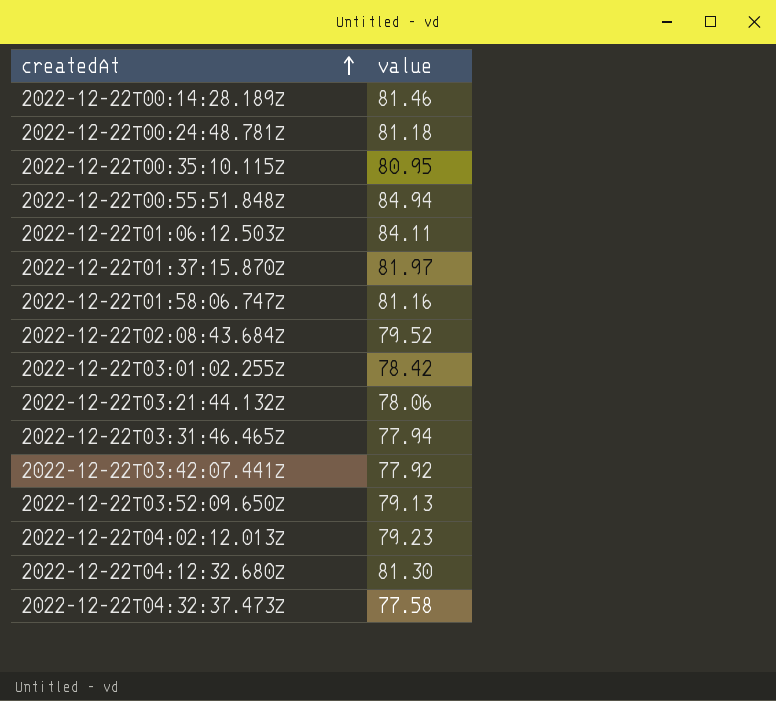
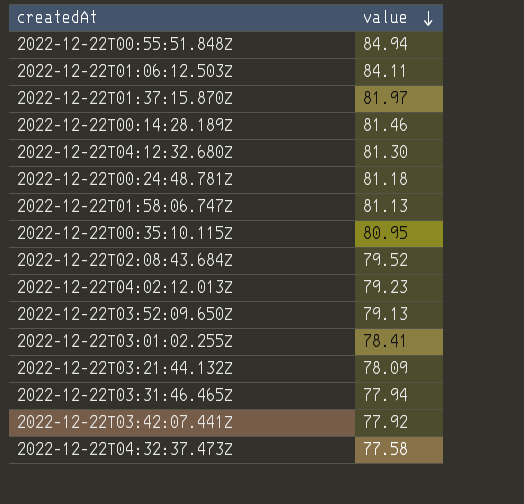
row order: createdAt ascending -> value descending
2022-12-22T01:58:06.747Z | value: 81.16 -> 81.13
2022-12-22T03:01:02.255Z | value: 78.42 -> 78.41
2022-12-22T03:21:44.132Z | value: 78.06 -> 78.09

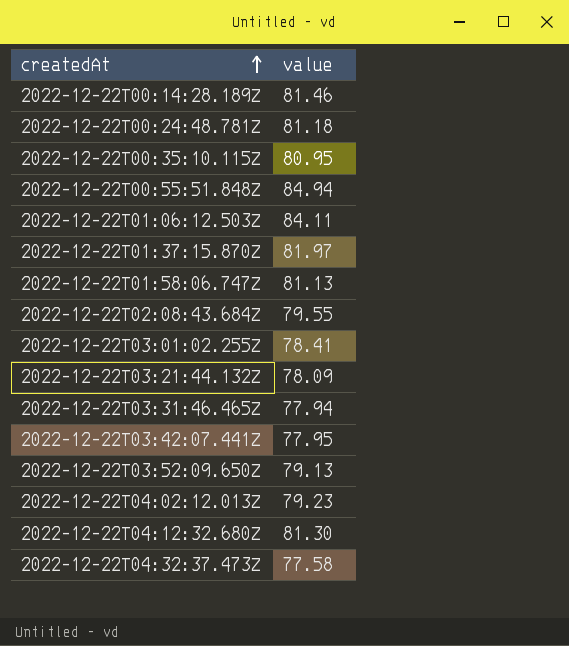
row order: value descending -> createdAt ascending
2022-12-22T02:08:43.684Z | value: 79.52 -> 79.55
2022-12-22T03:42:07.441Z | value: 77.92 -> 77.95

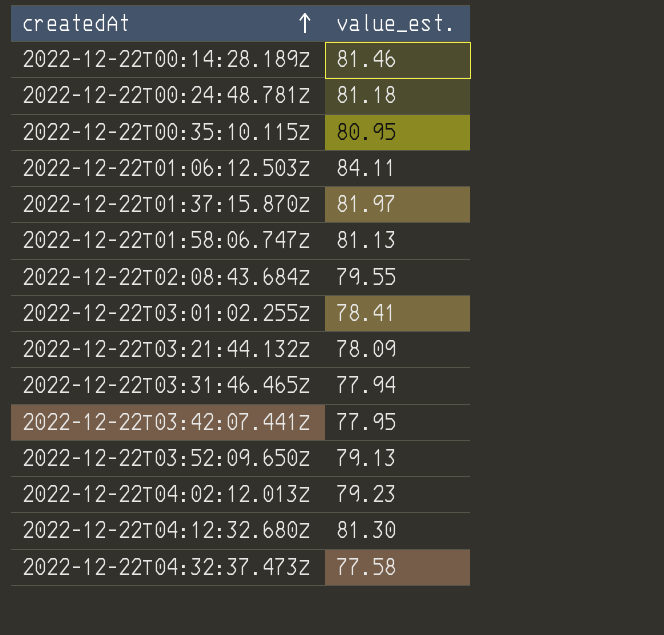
column name: value -> value_est.
row 2022-12-22T00:55:51.848Z: 84.94 -> none

